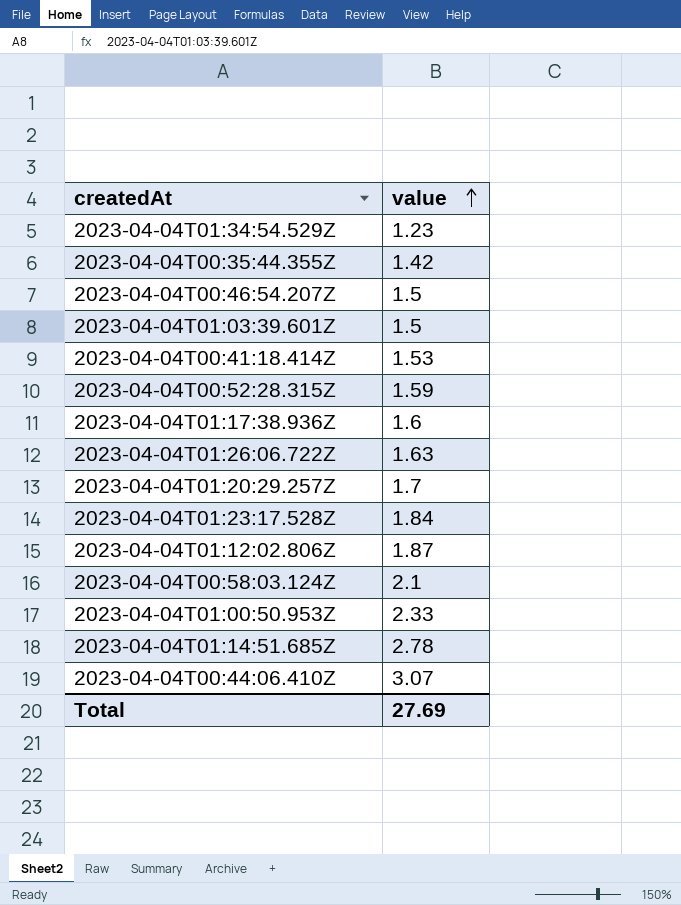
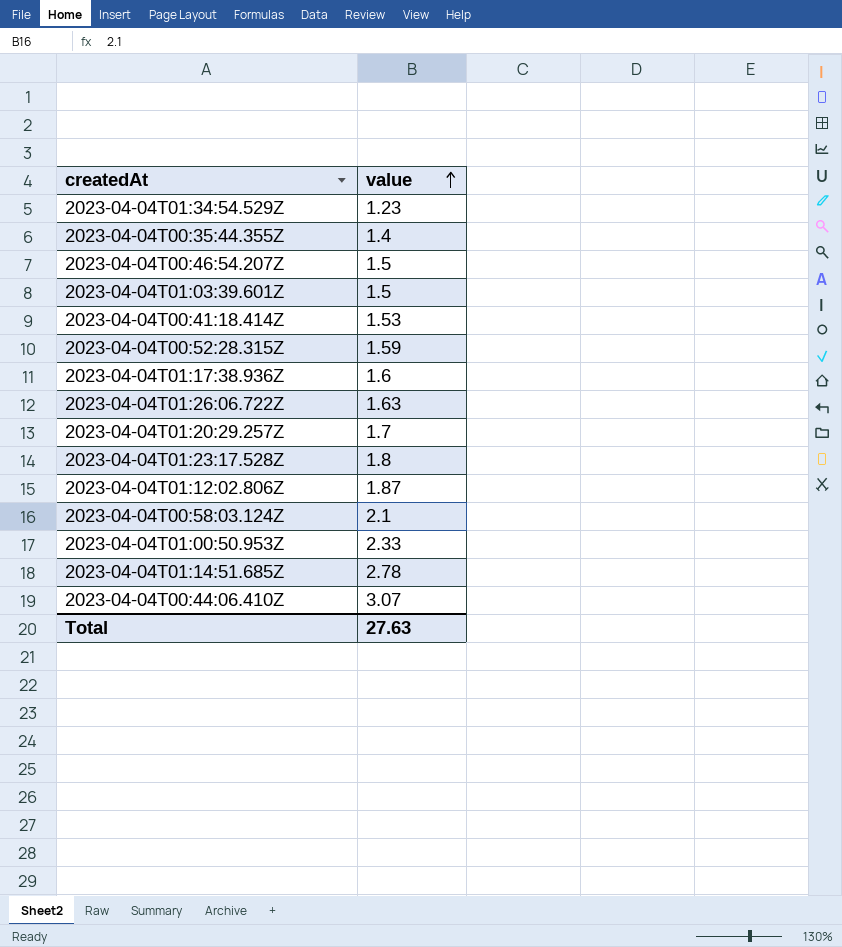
2023-04-04T00:35:44.355Z | value: 1.42 -> 1.4
2023-04-04T01:23:17.528Z | value: 1.84 -> 1.8
Total | value: 27.69 -> 27.63

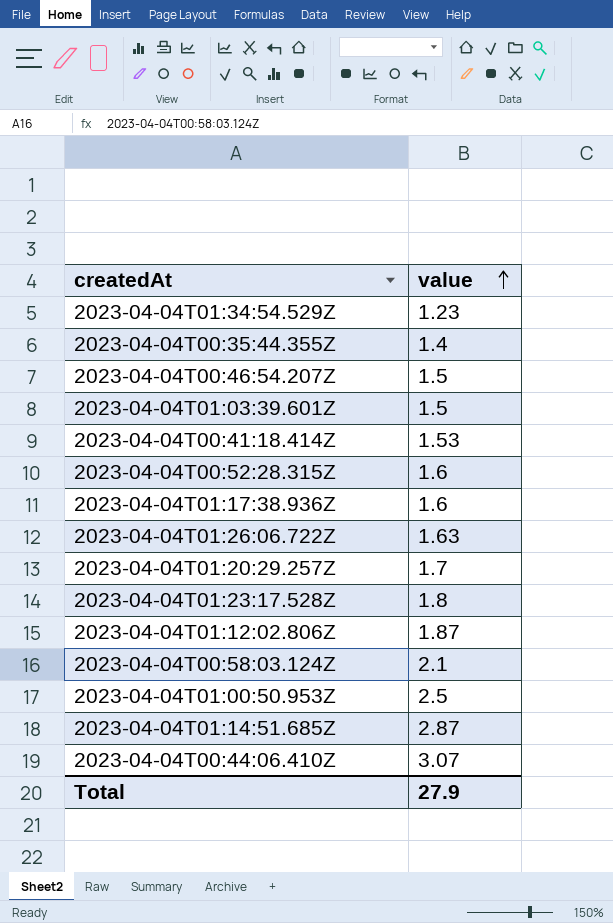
2023-04-04T00:52:28.315Z | value: 1.59 -> 1.6
2023-04-04T01:00:50.953Z | value: 2.33 -> 2.5
2023-04-04T01:14:51.685Z | value: 2.78 -> 2.87
Total | value: 27.63 -> 27.9

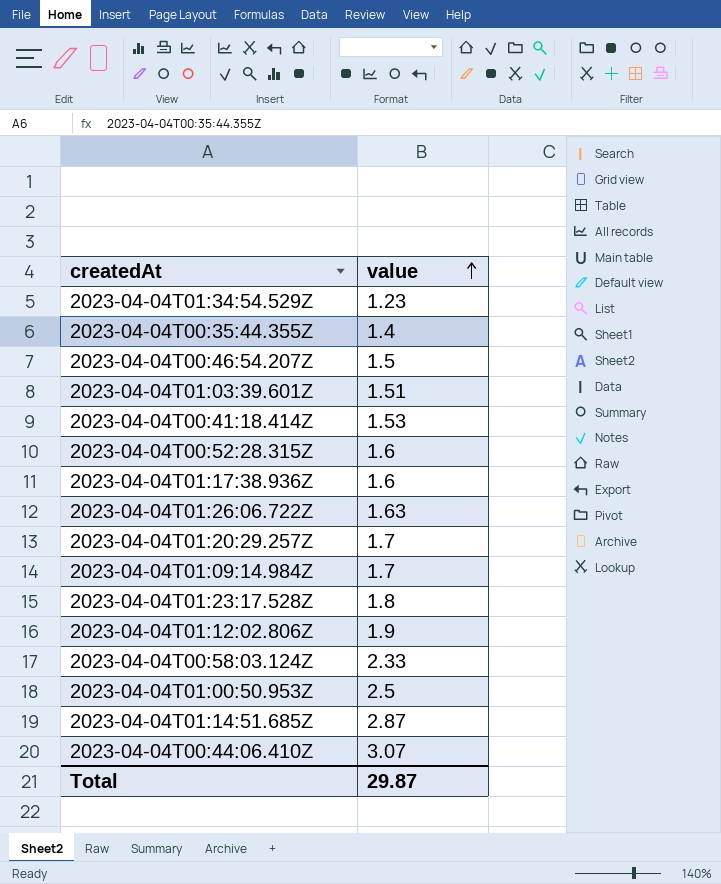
2023-04-04T01:03:39.601Z | value: 1.5 -> 1.51
row 2023-04-04T01:09:14.984Z: none -> 1.7
2023-04-04T01:12:02.806Z | value: 1.87 -> 1.9
2023-04-04T00:58:03.124Z | value: 2.1 -> 2.33
Total | value: 27.9 -> 29.87

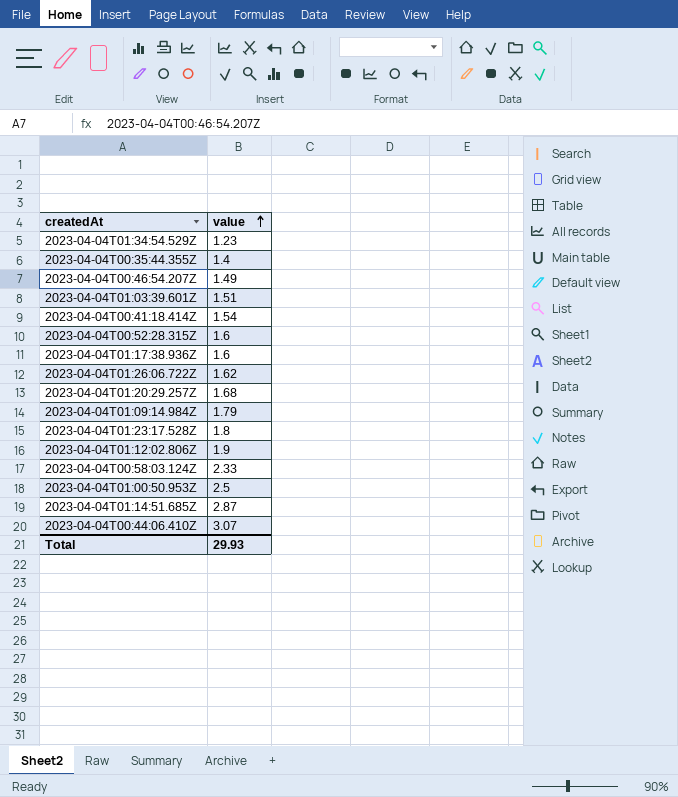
2023-04-04T00:46:54.207Z | value: 1.5 -> 1.49
2023-04-04T00:41:18.414Z | value: 1.53 -> 1.54
2023-04-04T01:26:06.722Z | value: 1.63 -> 1.62
2023-04-04T01:20:29.257Z | value: 1.7 -> 1.68
2023-04-04T01:09:14.984Z | value: 1.7 -> 1.79
Total | value: 29.87 -> 29.93

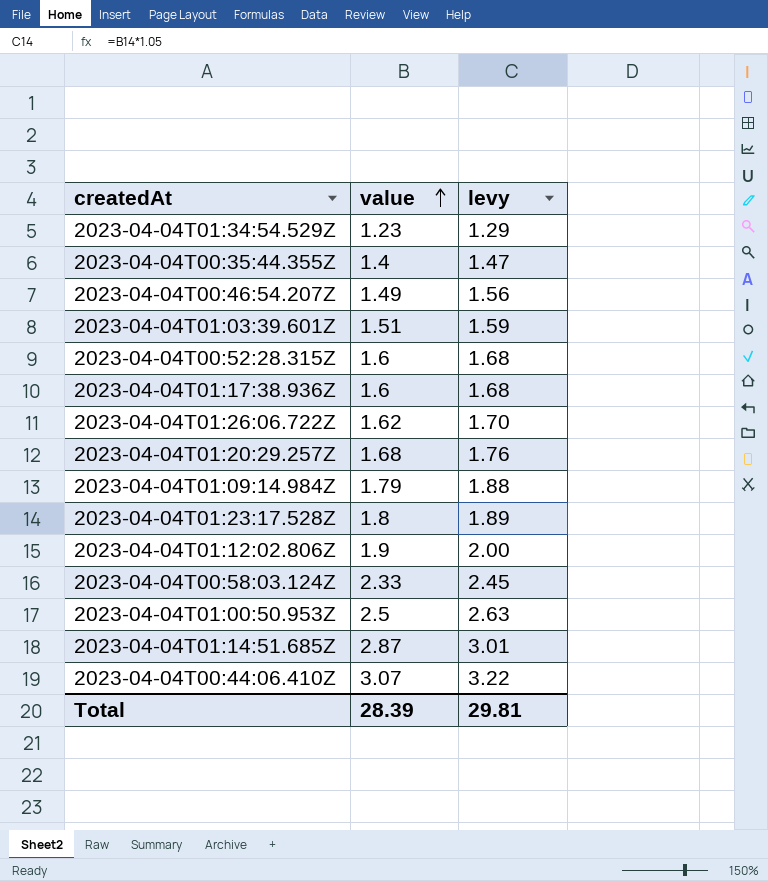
column levy | formula: none -> [value] * 1.05
row 2023-04-04T00:41:18.414Z: 1.54 -> none
Total | value: 29.93 -> 28.39

